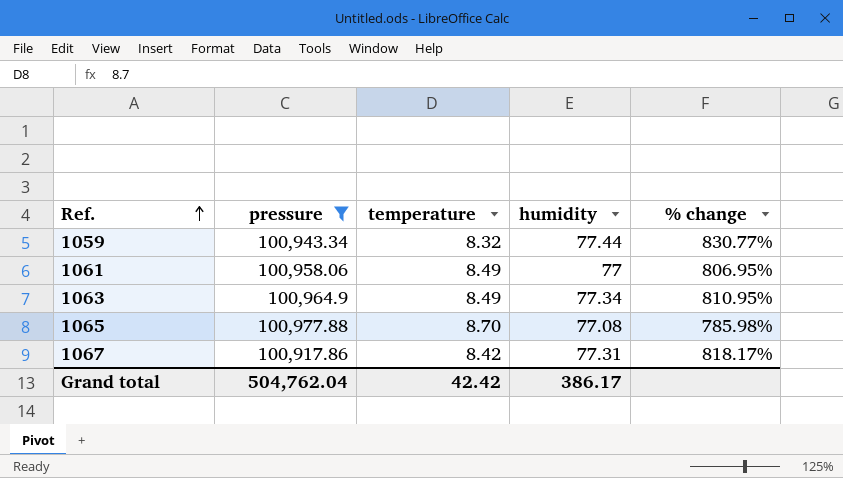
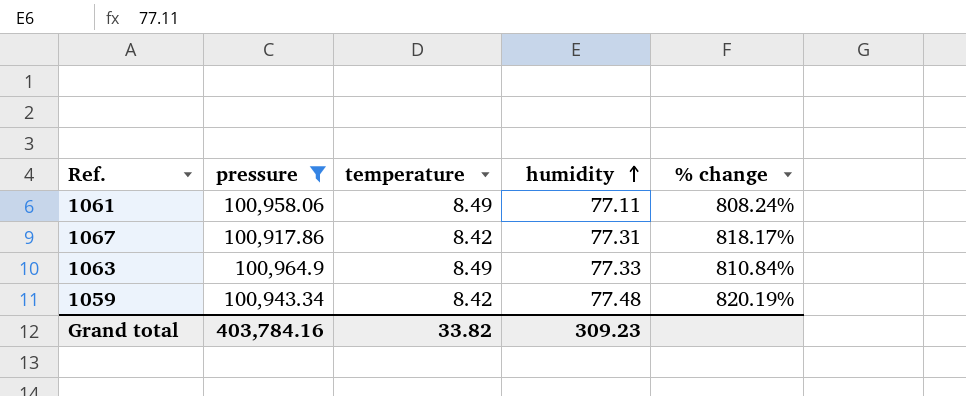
row order: Ref. ascending -> humidity ascending
row 1065: 100,977.88 | 8.70 | 77.08 | 785.98% -> none
1061 | humidity: 77 -> 77.11
1061 | % change: 806.95% -> 808.24%
1063 | humidity: 77.34 -> 77.33
1063 | % change: 810.95% -> 810.84%
1059 | temperature: 8.32 -> 8.42
1059 | humidity: 77.44 -> 77.48
1059 | % change: 830.77% -> 820.19%
Grand total | pressure: 504,762.04 -> 403,784.16
Grand total | temperature: 42.42 -> 33.82
Grand total | humidity: 386.17 -> 309.23

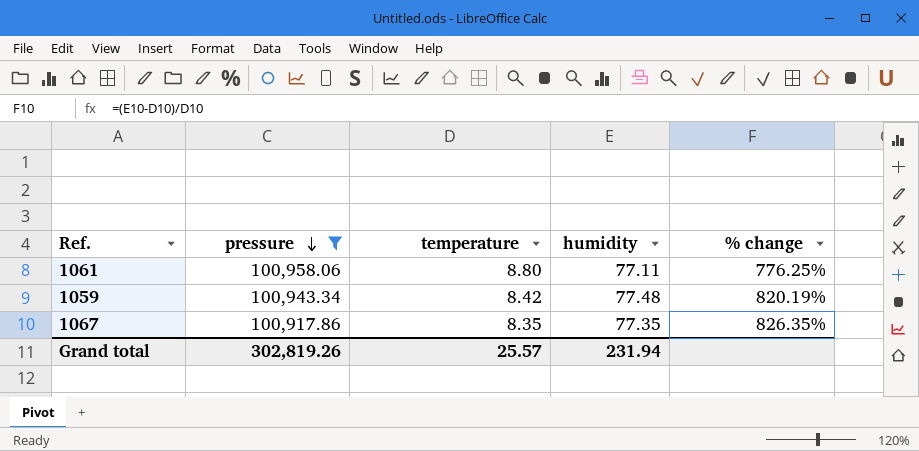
row order: humidity ascending -> pressure descending
row 1063: 100,964.9 | 8.49 | 77.33 | 810.84% -> none
1061 | temperature: 8.49 -> 8.80
1061 | % change: 808.24% -> 776.25%
1067 | temperature: 8.42 -> 8.35
1067 | humidity: 77.31 -> 77.35
1067 | % change: 818.17% -> 826.35%
Grand total | pressure: 403,784.16 -> 302,819.26
Grand total | temperature: 33.82 -> 25.57
Grand total | humidity: 309.23 -> 231.94

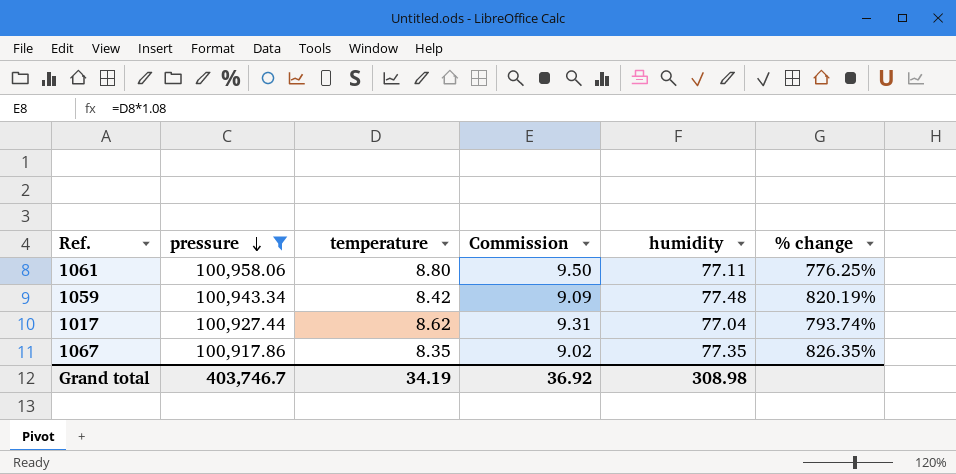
column Commission | formula: none -> [temperature] * 1.08
row 1017: none -> 100,927.44 | 8.62 | 9.31 | 77.04 | 793.74%
Grand total | pressure: 302,819.26 -> 403,746.7
Grand total | temperature: 25.57 -> 34.19
Grand total | humidity: 231.94 -> 308.98

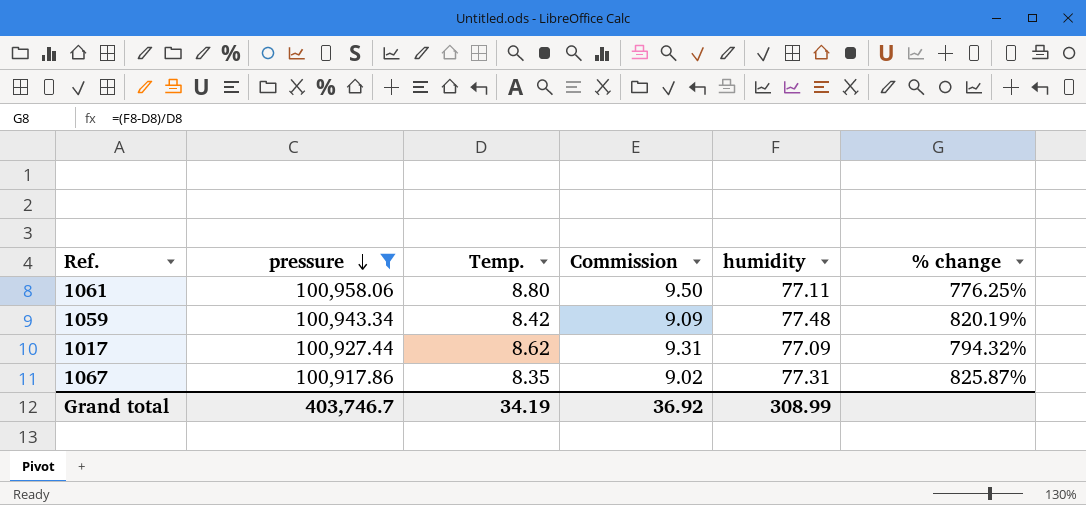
column name: temperature -> Temp.
1017 | humidity: 77.04 -> 77.09
1017 | % change: 793.74% -> 794.32%
1067 | humidity: 77.35 -> 77.31
1067 | % change: 826.35% -> 825.87%
Grand total | humidity: 308.98 -> 308.99

